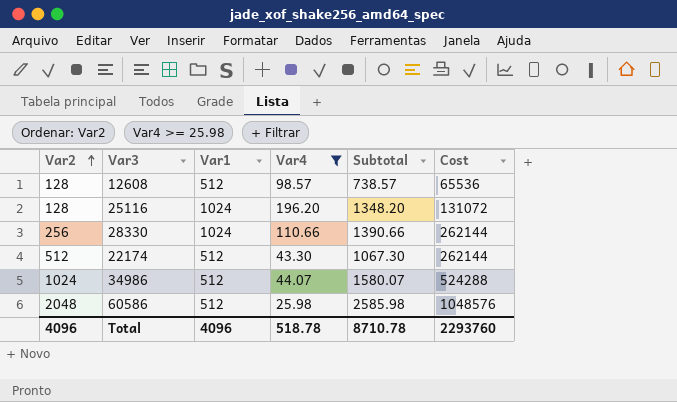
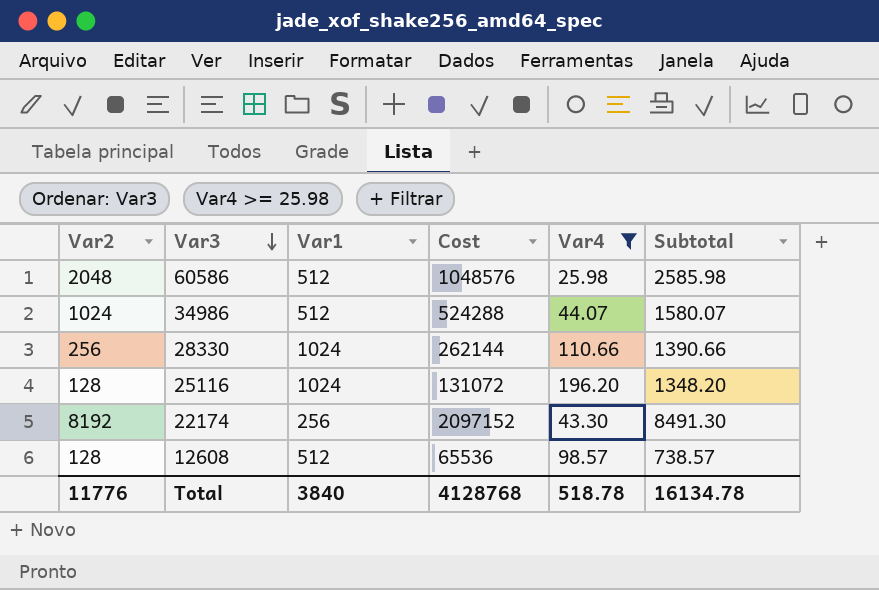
row order: Var2 ascending -> Var3 descending
column Cost | position: 6 -> 4
22174 | Var2: 512 -> 8192
22174 | Var1: 512 -> 256
22174 | Cost: 262144 -> 2097152
22174 | Subtotal: 1067.30 -> 8491.30
Total | Var2: 4096 -> 11776
Total | Var1: 4096 -> 3840
Total | Cost: 2293760 -> 4128768
Total | Subtotal: 8710.78 -> 16134.78

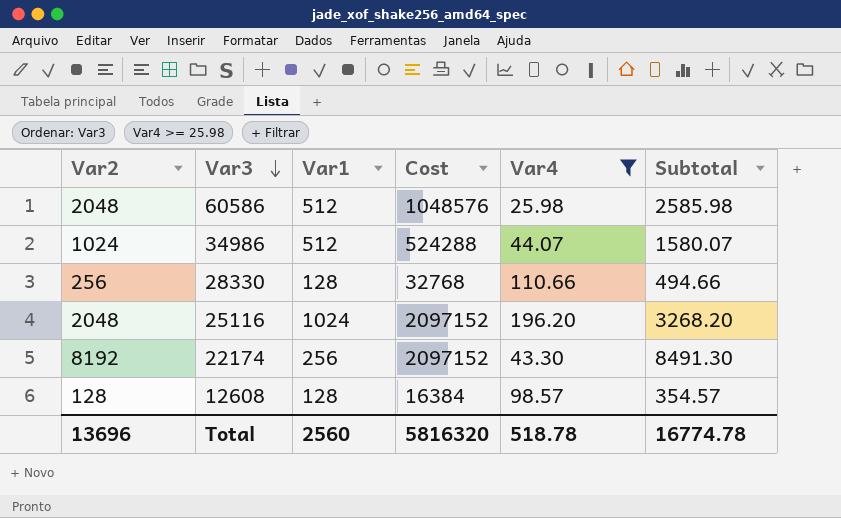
28330 | Var1: 1024 -> 128
28330 | Cost: 262144 -> 32768
28330 | Subtotal: 1390.66 -> 494.66
25116 | Var2: 128 -> 2048
25116 | Cost: 131072 -> 2097152
25116 | Subtotal: 1348.20 -> 3268.20
12608 | Var1: 512 -> 128
12608 | Cost: 65536 -> 16384
12608 | Subtotal: 738.57 -> 354.57
Total | Var2: 11776 -> 13696
Total | Var1: 3840 -> 2560
Total | Cost: 4128768 -> 5816320
Total | Subtotal: 16134.78 -> 16774.78

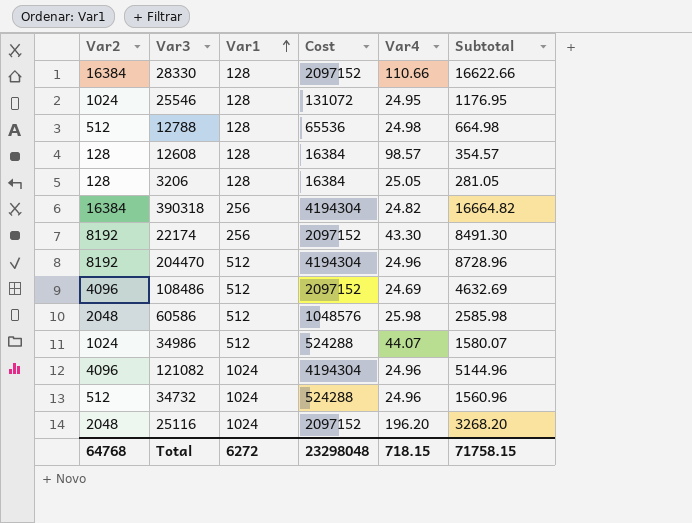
filter: Var4 >= 25.98 -> none
row order: Var3 descending -> Var1 ascending
28330 | Var2: 256 -> 16384
28330 | Cost: 32768 -> 2097152
28330 | Subtotal: 494.66 -> 16622.66
Total | Var2: 13696 -> 64768
Total | Var1: 2560 -> 6272
Total | Cost: 5816320 -> 23298048
Total | Var4: 518.78 -> 718.15
Total | Subtotal: 16774.78 -> 71758.15

